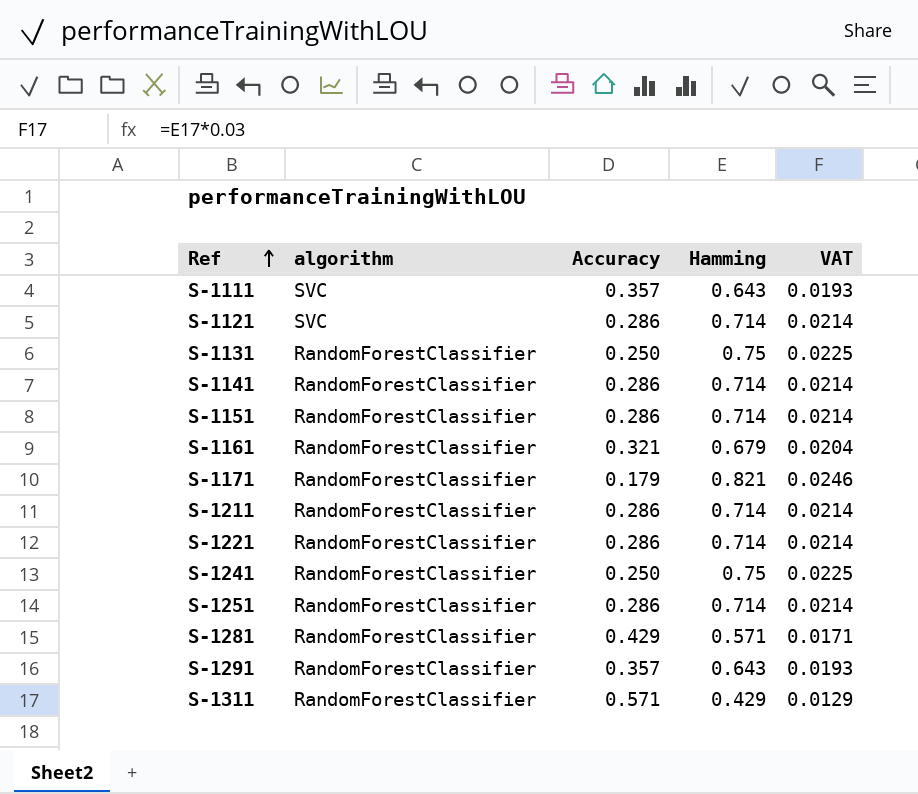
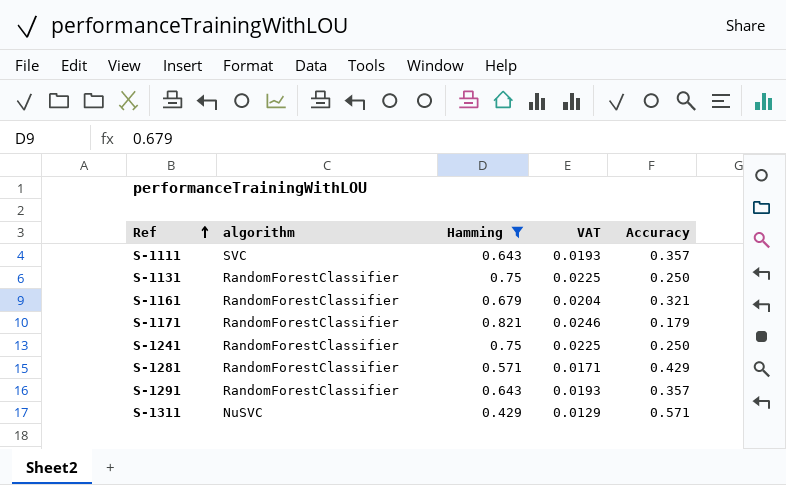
filter: none -> Hamming != 0.714
column Accuracy | position: 3 -> 5
S-1311 | algorithm: RandomForestClassifier -> NuSVC

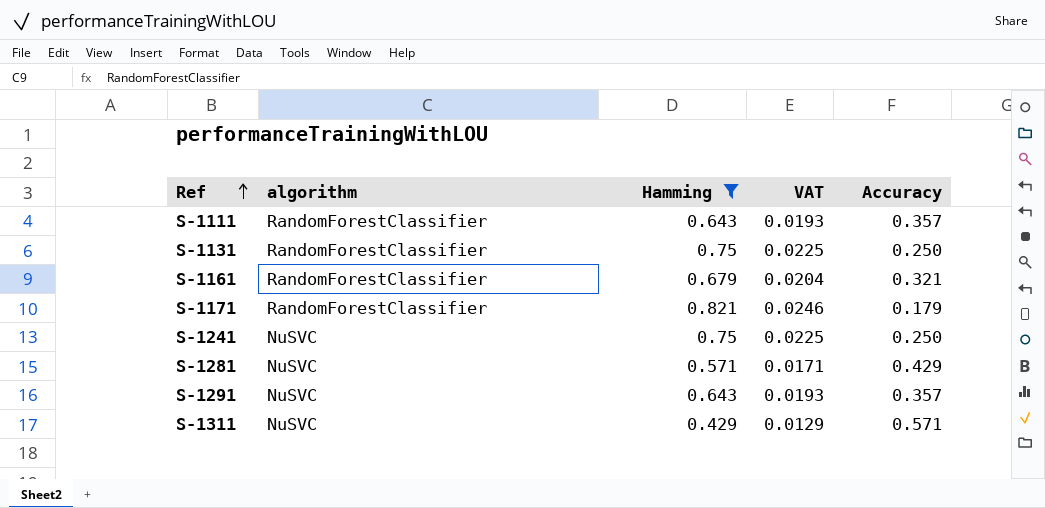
S-1111 | algorithm: SVC -> RandomForestClassifier
S-1241 | algorithm: RandomForestClassifier -> NuSVC
S-1281 | algorithm: RandomForestClassifier -> NuSVC
S-1291 | algorithm: RandomForestClassifier -> NuSVC

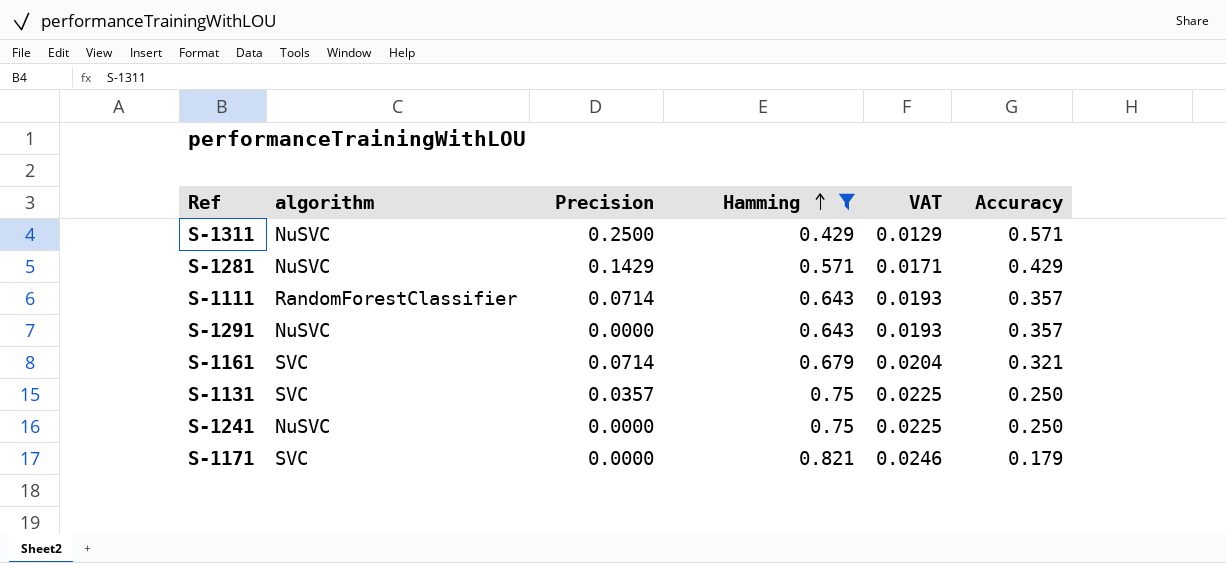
row order: Ref ascending -> Hamming ascending
column Precision | position: none -> 3
S-1161 | algorithm: RandomForestClassifier -> SVC
S-1131 | algorithm: RandomForestClassifier -> SVC
S-1171 | algorithm: RandomForestClassifier -> SVC

